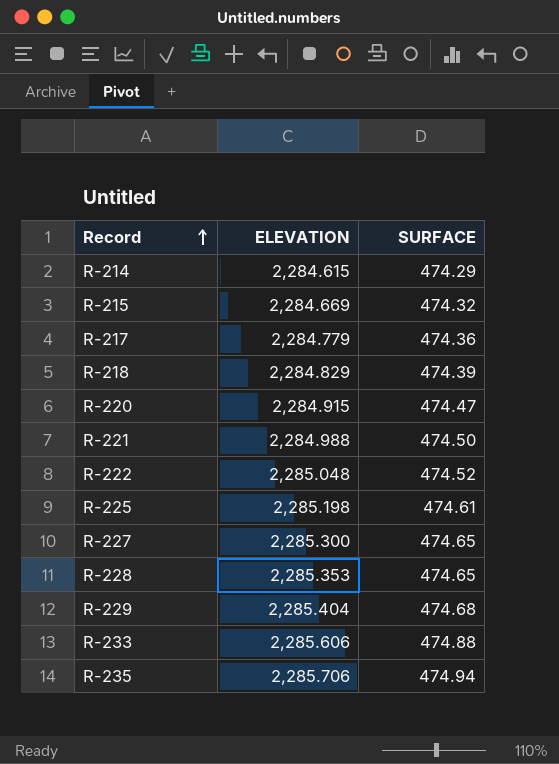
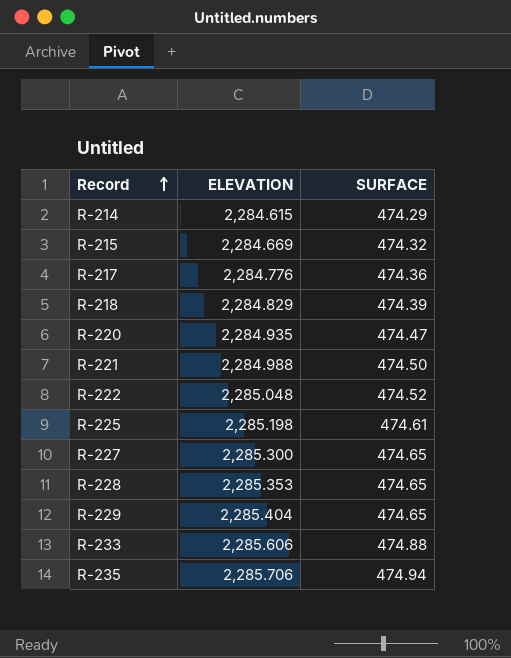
R-217 | ELEVATION: 2,284.779 -> 2,284.776
R-220 | ELEVATION: 2,284.915 -> 2,284.935
R-229 | SURFACE: 474.68 -> 474.65

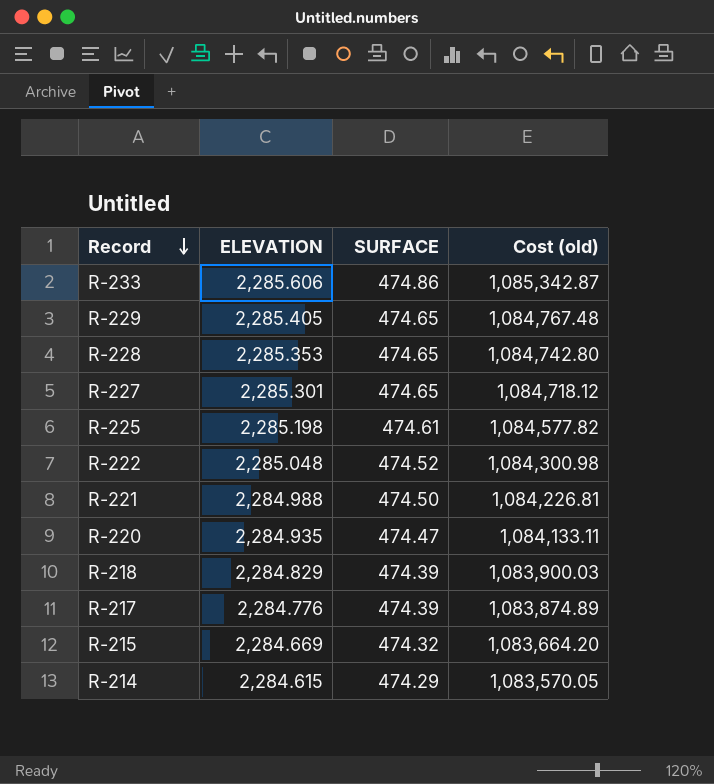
row order: Record ascending -> Record descending
column Cost (old) | formula: none -> [ELEVATION] * [SURFACE]
row R-235: 2,285.706 | 474.94 -> none
R-233 | SURFACE: 474.88 -> 474.86
R-229 | ELEVATION: 2,285.404 -> 2,285.405
R-227 | ELEVATION: 2,285.300 -> 2,285.301
R-217 | SURFACE: 474.36 -> 474.39

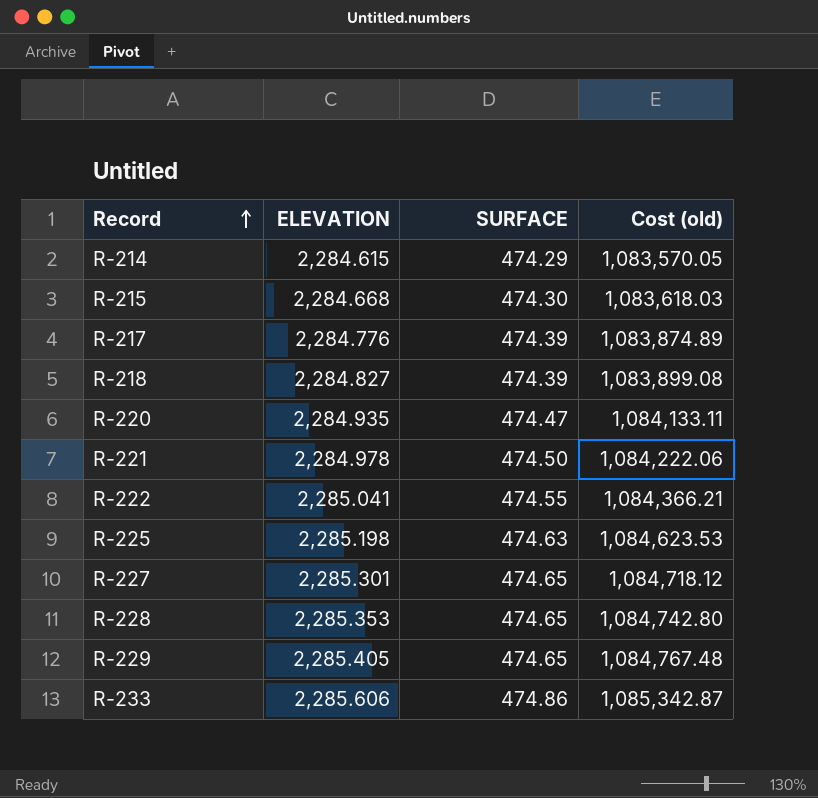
row order: Record descending -> Record ascending
R-215 | ELEVATION: 2,284.669 -> 2,284.668
R-215 | SURFACE: 474.32 -> 474.30
R-215 | Cost (old): 1,083,664.20 -> 1,083,618.03
R-218 | ELEVATION: 2,284.829 -> 2,284.827
R-218 | Cost (old): 1,083,900.03 -> 1,083,899.08
R-221 | ELEVATION: 2,284.988 -> 2,284.978
R-221 | Cost (old): 1,084,226.81 -> 1,084,222.06
R-222 | ELEVATION: 2,285.048 -> 2,285.041
R-222 | SURFACE: 474.52 -> 474.55
R-222 | Cost (old): 1,084,300.98 -> 1,084,366.21
R-225 | SURFACE: 474.61 -> 474.63
R-225 | Cost (old): 1,084,577.82 -> 1,084,623.53

